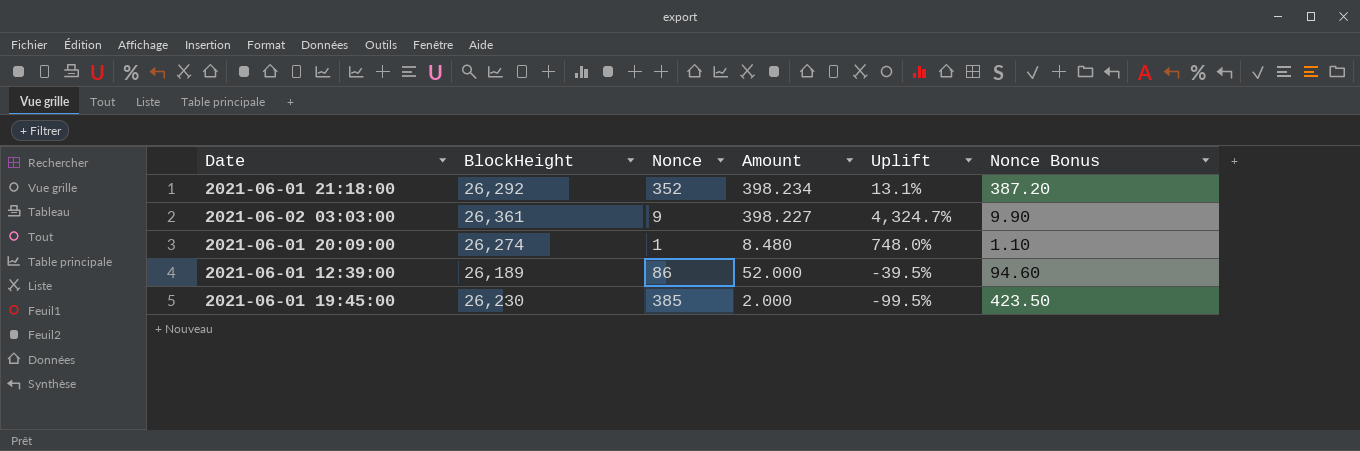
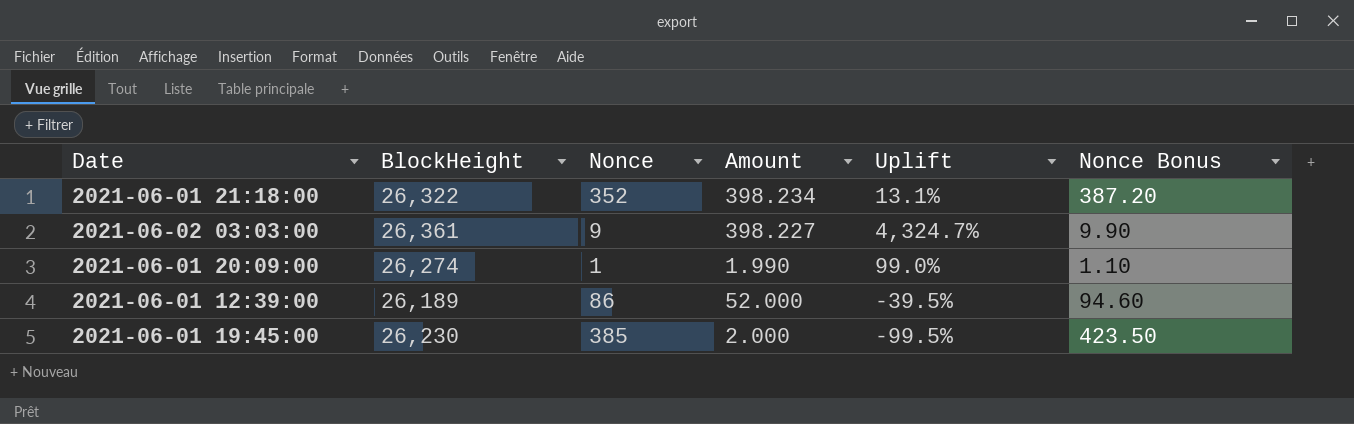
2021-06-01 21:18:00 | BlockHeight: 26,292 -> 26,322
2021-06-01 20:09:00 | Amount: 8.480 -> 1.990
2021-06-01 20:09:00 | Uplift: 748.0% -> 99.0%

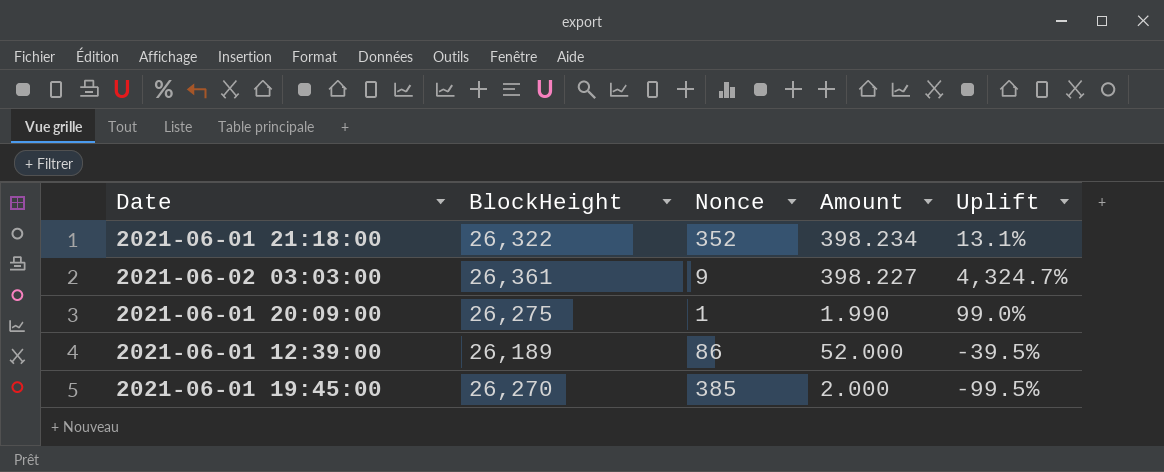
column Nonce Bonus | formula: [Nonce] * 1.1 -> none
2021-06-01 20:09:00 | BlockHeight: 26,274 -> 26,275
2021-06-01 19:45:00 | BlockHeight: 26,230 -> 26,270

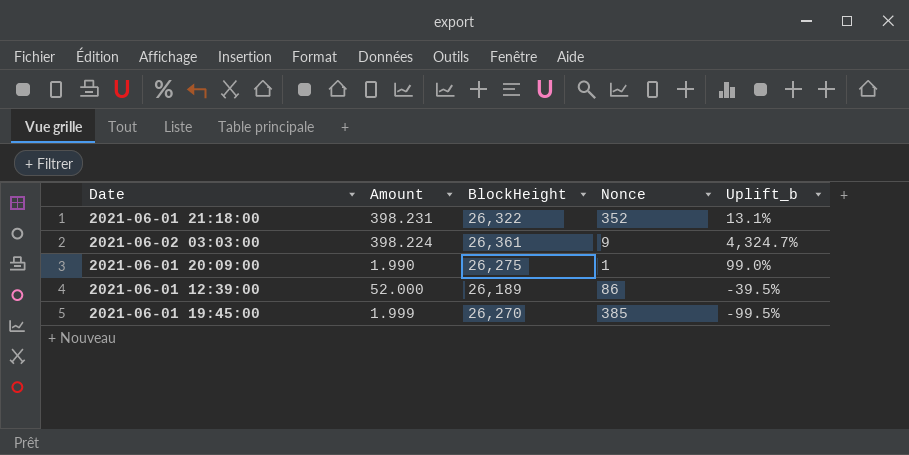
column Amount | position: 4 -> 2
column name: Uplift -> Uplift_b
2021-06-01 21:18:00 | Amount: 398.234 -> 398.231
2021-06-02 03:03:00 | Amount: 398.227 -> 398.224
2021-06-01 19:45:00 | Amount: 2.000 -> 1.999

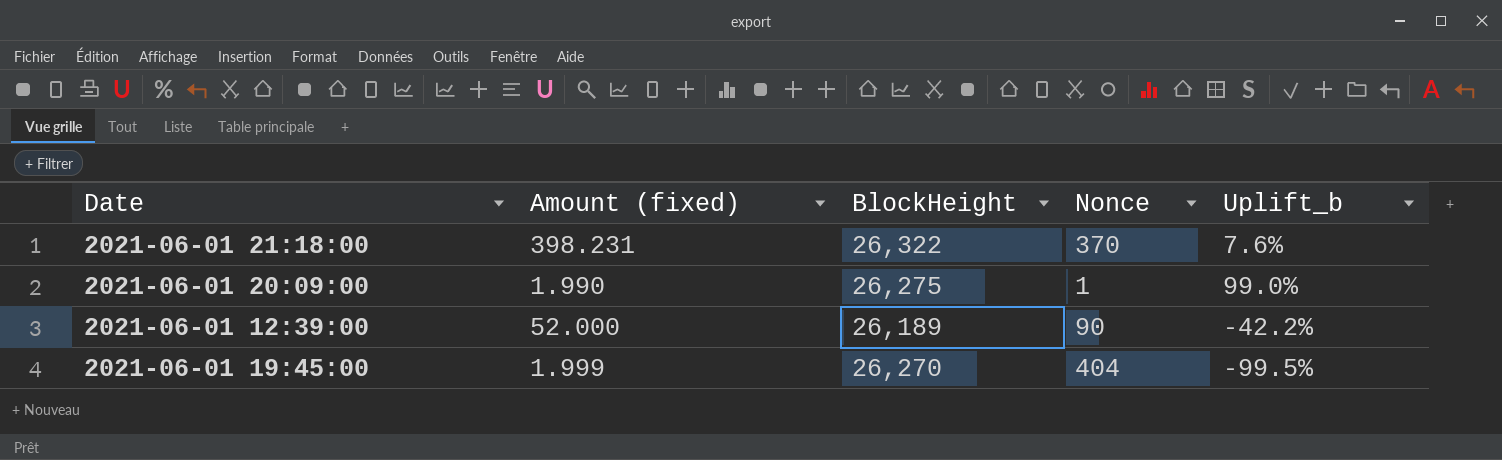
column name: Amount -> Amount (fixed)
row 2021-06-02 03:03:00: 398.224 | 26,361 | 9 | 4,324.7% -> none
2021-06-01 21:18:00 | Nonce: 352 -> 370
2021-06-01 21:18:00 | Uplift_b: 13.1% -> 7.6%
2021-06-01 12:39:00 | Nonce: 86 -> 90
2021-06-01 12:39:00 | Uplift_b: -39.5% -> -42.2%
2021-06-01 19:45:00 | Nonce: 385 -> 404

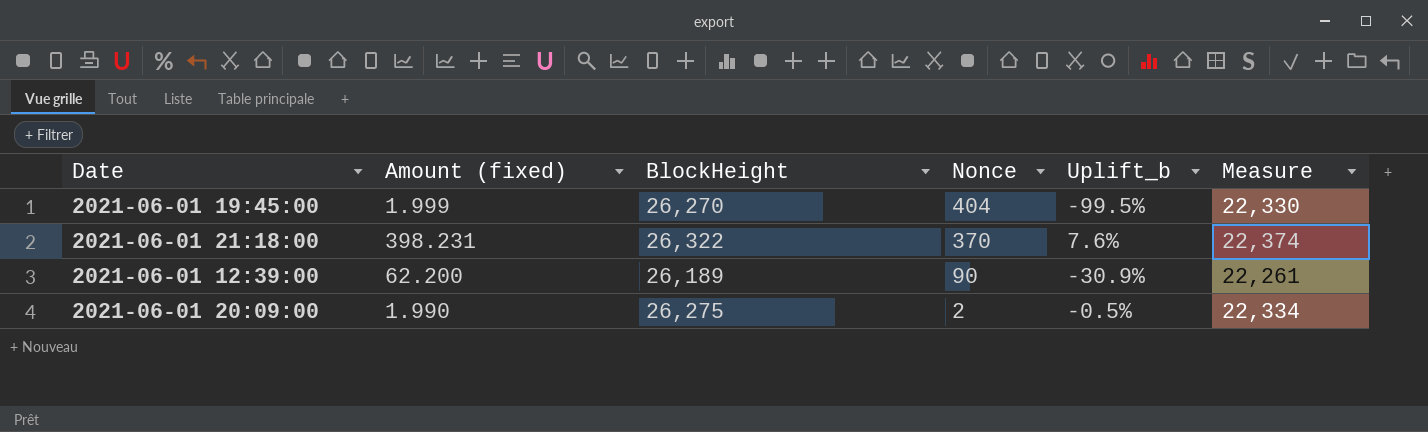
row order: none -> Nonce descending
column Measure | formula: none -> [BlockHeight] * 0.85
2021-06-01 12:39:00 | Amount (fixed): 52.000 -> 62.200
2021-06-01 12:39:00 | Uplift_b: -42.2% -> -30.9%
2021-06-01 20:09:00 | Nonce: 1 -> 2
2021-06-01 20:09:00 | Uplift_b: 99.0% -> -0.5%

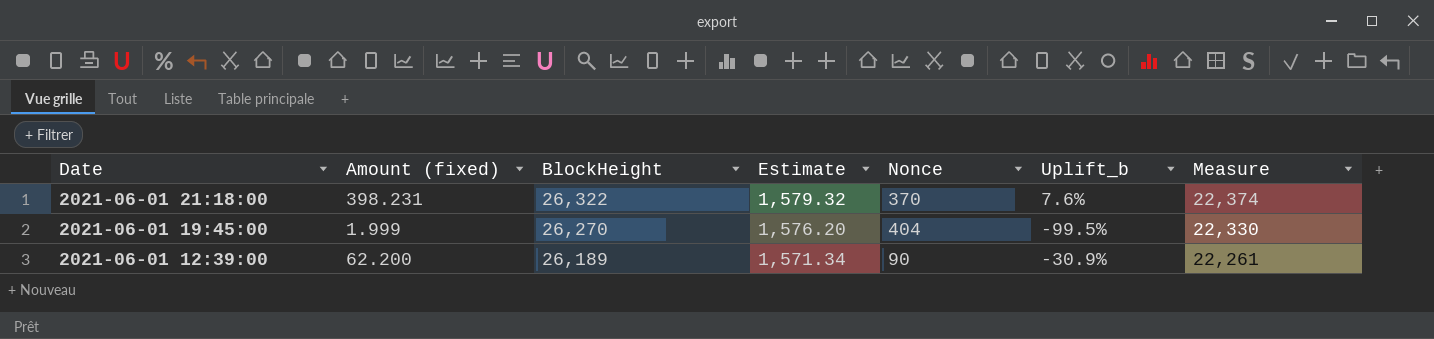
row order: Nonce descending -> Date descending
column Estimate | formula: none -> [BlockHeight] * 0.06
row 2021-06-01 20:09:00: 1.990 | 26,275 | 2 | -0.5% | 22,334 -> none

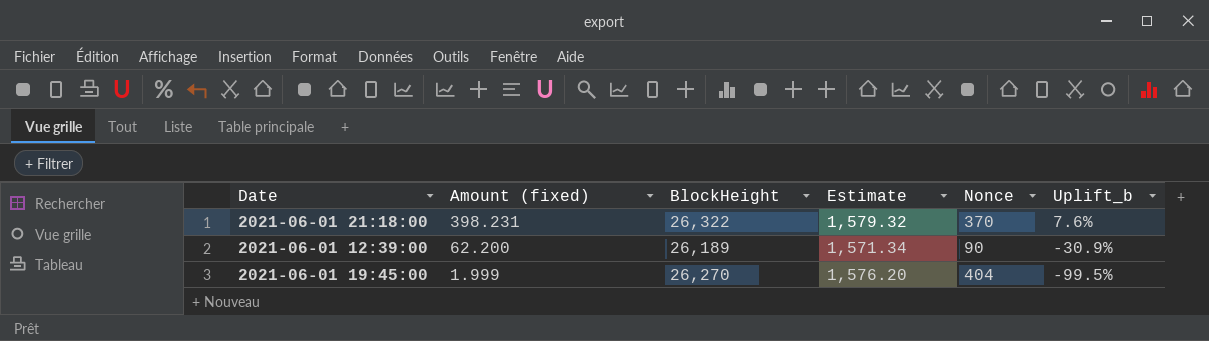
row order: Date descending -> Amount (fixed) descending
column Measure | formula: [BlockHeight] * 0.85 -> none

